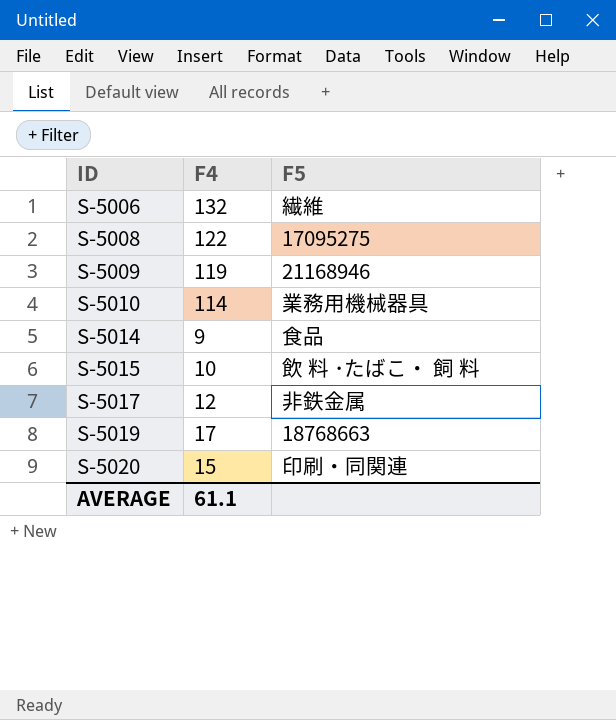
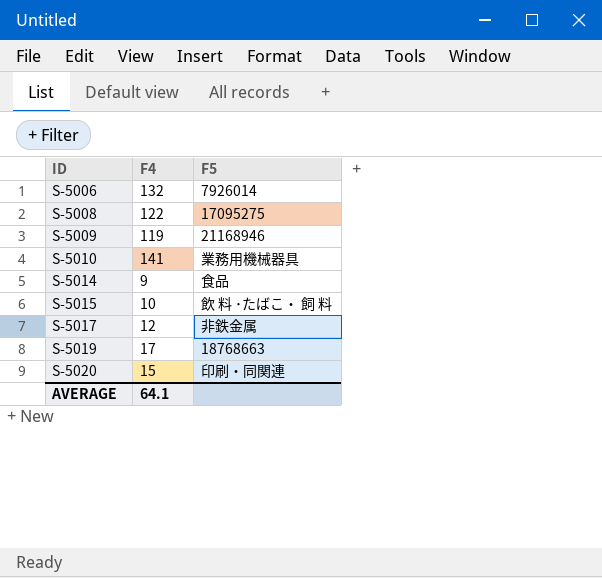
S-5006 | F5: 繊維 -> 7926014
S-5010 | F4: 114 -> 141
AVERAGE | F4: 61.1 -> 64.1

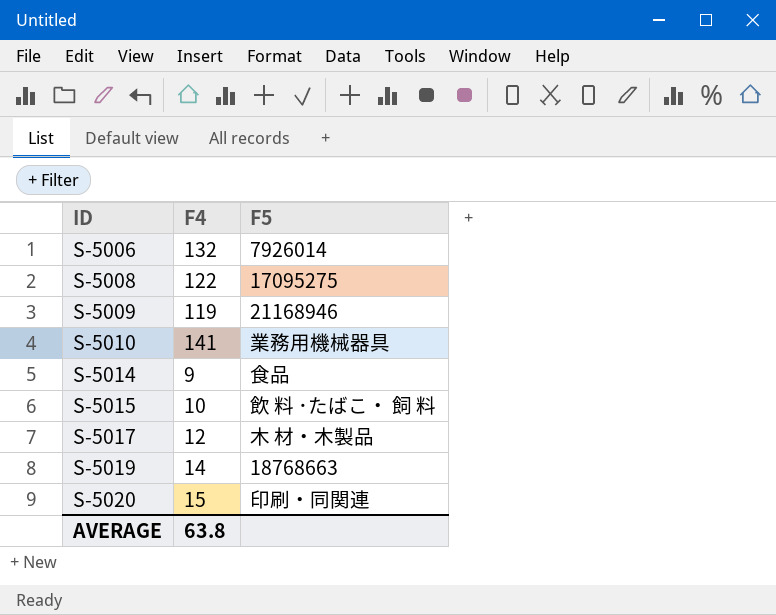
S-5017 | F5: 非鉄金属 -> 木 材・木製品
S-5019 | F4: 17 -> 14
AVERAGE | F4: 64.1 -> 63.8

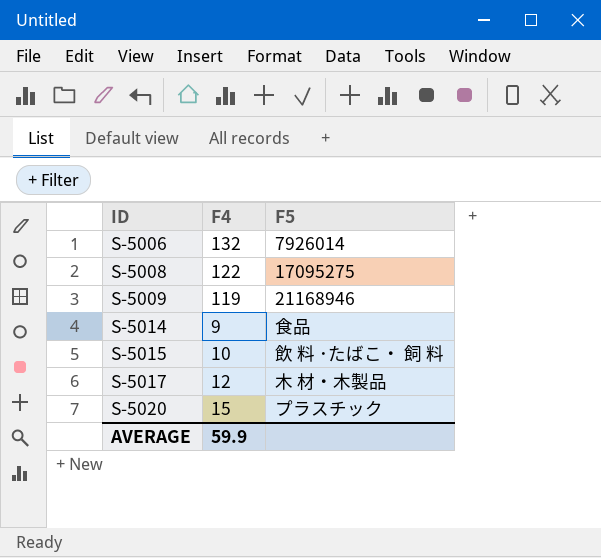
row S-5010: 141 | 業務用機械器具 -> none
row S-5019: 14 | 18768663 -> none
S-5020 | F5: 印刷・同関連 -> プラスチック
AVERAGE | F4: 63.8 -> 59.9

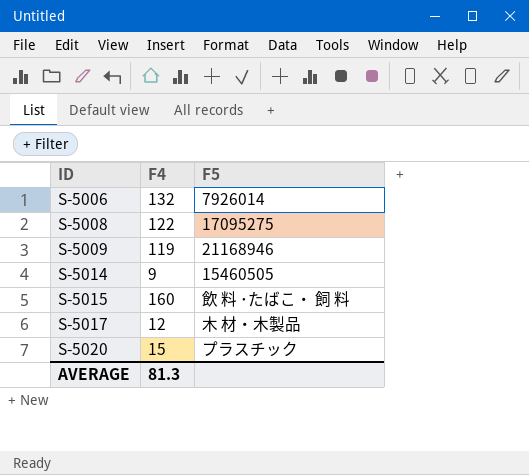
S-5014 | F5: 食品 -> 15460505
S-5015 | F4: 10 -> 160
AVERAGE | F4: 59.9 -> 81.3

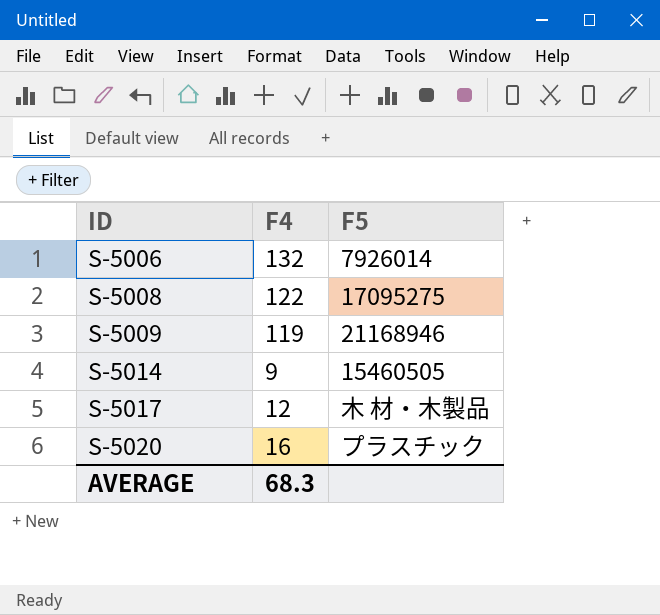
row S-5015: 160 | 飲 料 ･たばこ・ 飼 料 -> none
S-5020 | F4: 15 -> 16
AVERAGE | F4: 81.3 -> 68.3

